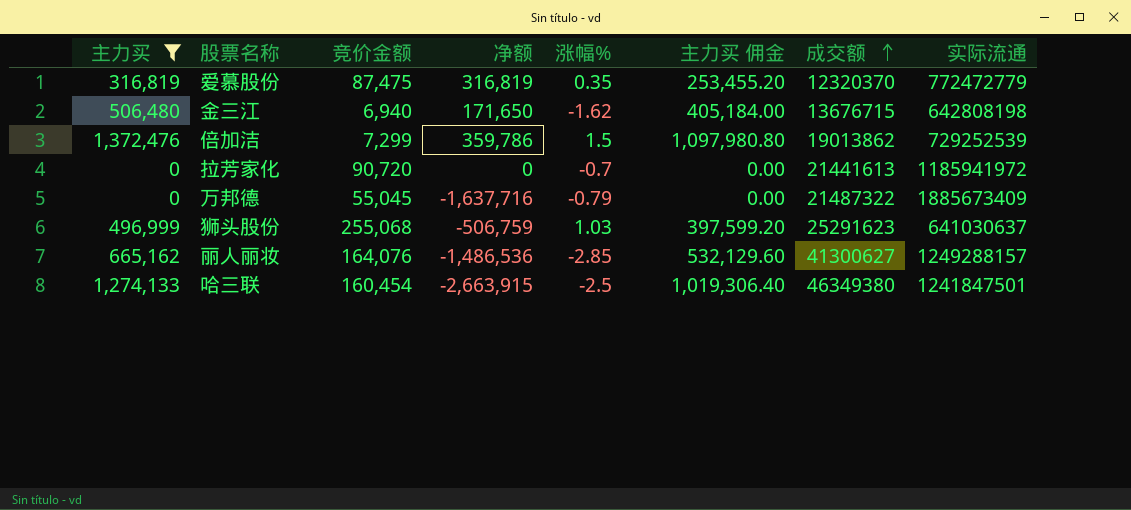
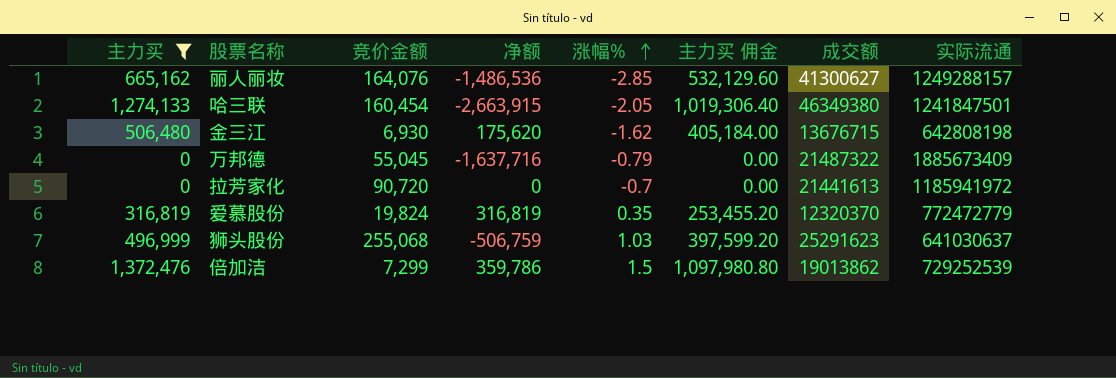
row order: 成交额 ascending -> 涨幅% ascending
哈三联 | 涨幅%: -2.5 -> -2.05
金三江 | 竞价金额: 6,940 -> 6,930
金三江 | 净额: 171,650 -> 175,620
爱慕股份 | 竞价金额: 87,475 -> 19,824

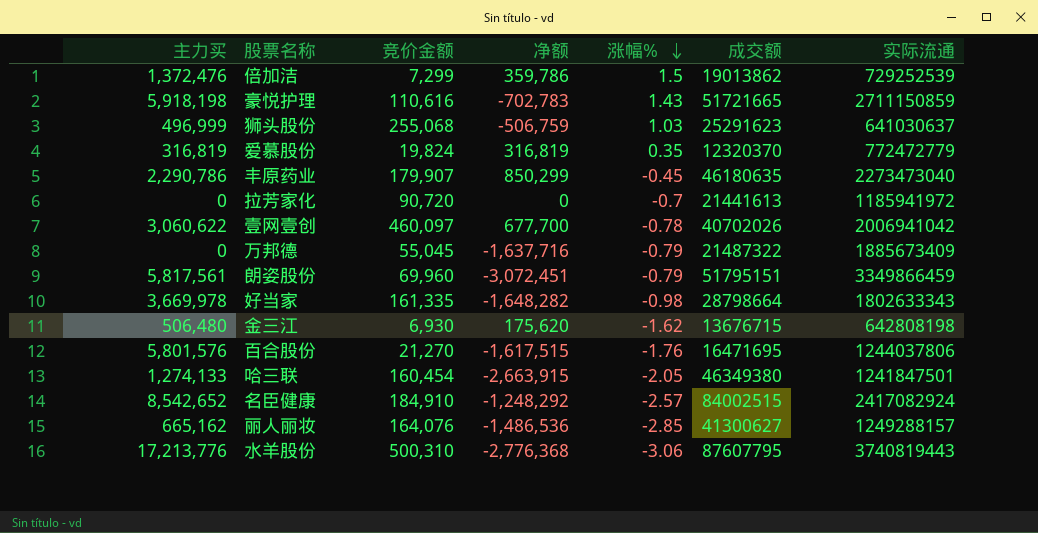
filter: 主力买 <= 1,372,476 -> none
row order: 涨幅% ascending -> 涨幅% descending
column 主力买 佣金 | formula: [主力买] * 0.8 -> none

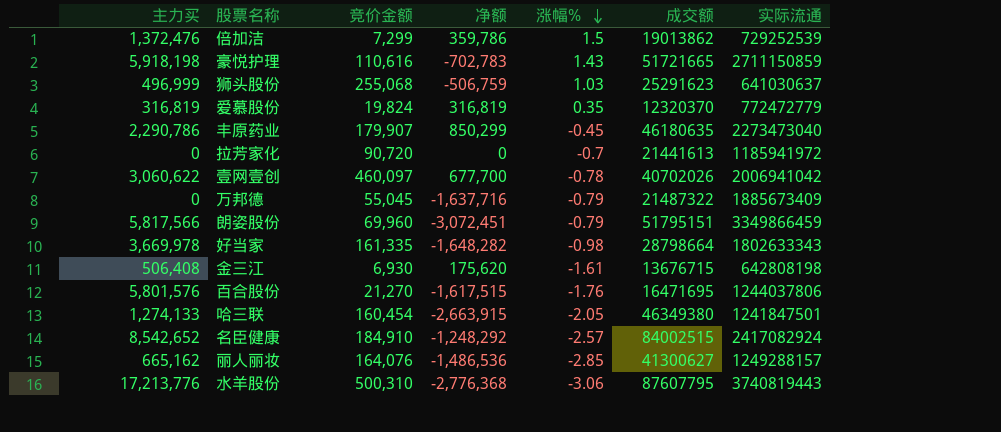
朗姿股份 | 主力买: 5,817,561 -> 5,817,566
金三江 | 主力买: 506,480 -> 506,408
金三江 | 涨幅%: -1.62 -> -1.61

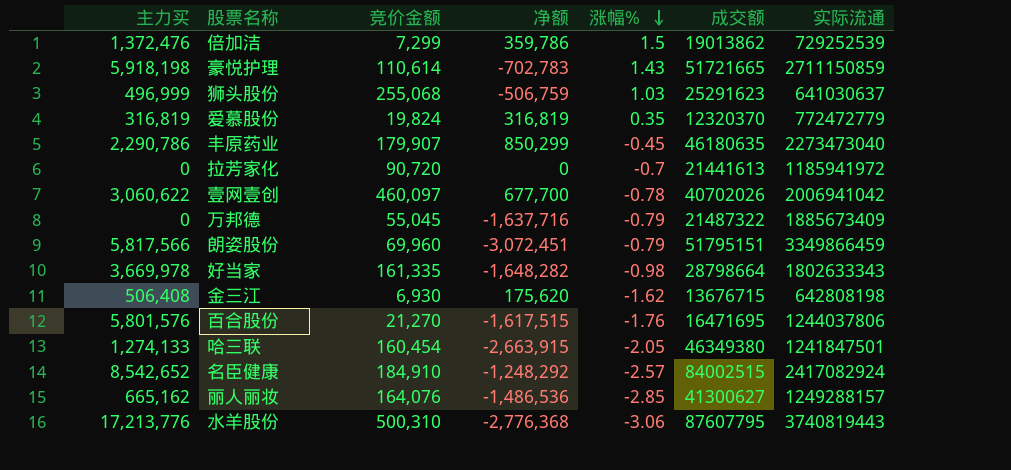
豪悦护理 | 竞价金额: 110,616 -> 110,614
金三江 | 涨幅%: -1.61 -> -1.62

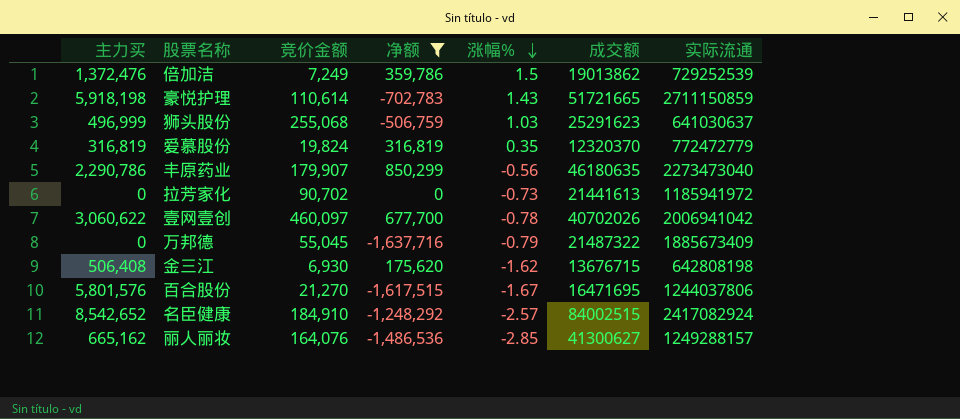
filter: none -> 净额 >= -1,637,716
倍加洁 | 竞价金额: 7,299 -> 7,249
丰原药业 | 涨幅%: -0.45 -> -0.56
拉芳家化 | 竞价金额: 90,720 -> 90,702
拉芳家化 | 涨幅%: -0.7 -> -0.73
百合股份 | 涨幅%: -1.76 -> -1.67

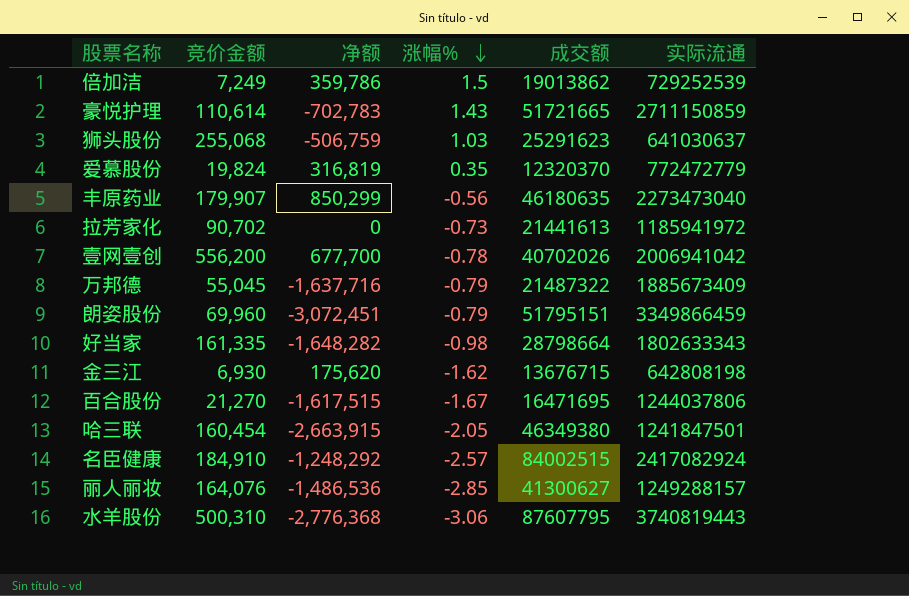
filter: 净额 >= -1,637,716 -> none
column 主力买 | position: 1 -> none
壹网壹创 | 竞价金额: 460,097 -> 556,200

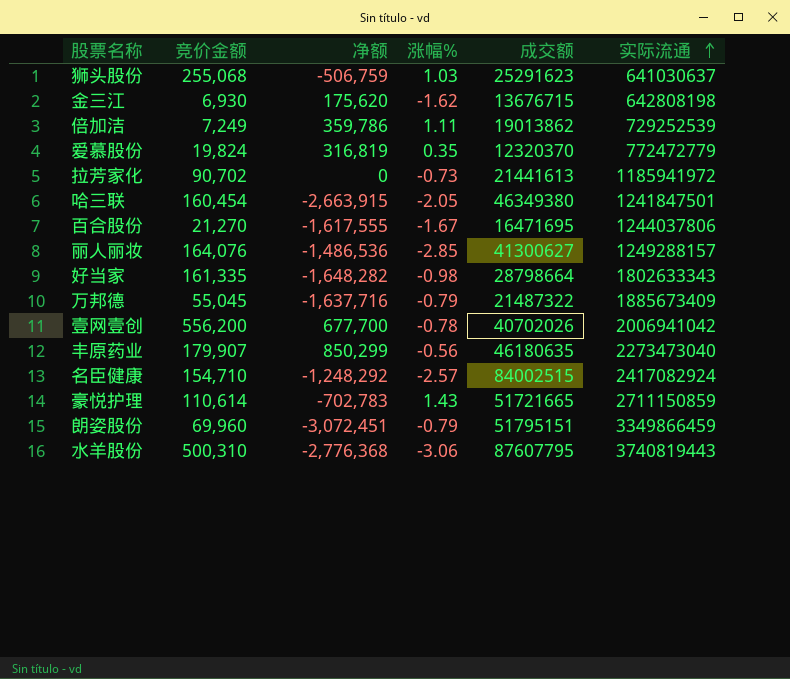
row order: 涨幅% descending -> 实际流通 ascending
倍加洁 | 涨幅%: 1.5 -> 1.11
百合股份 | 净额: -1,617,515 -> -1,617,555
名臣健康 | 竞价金额: 184,910 -> 154,710

